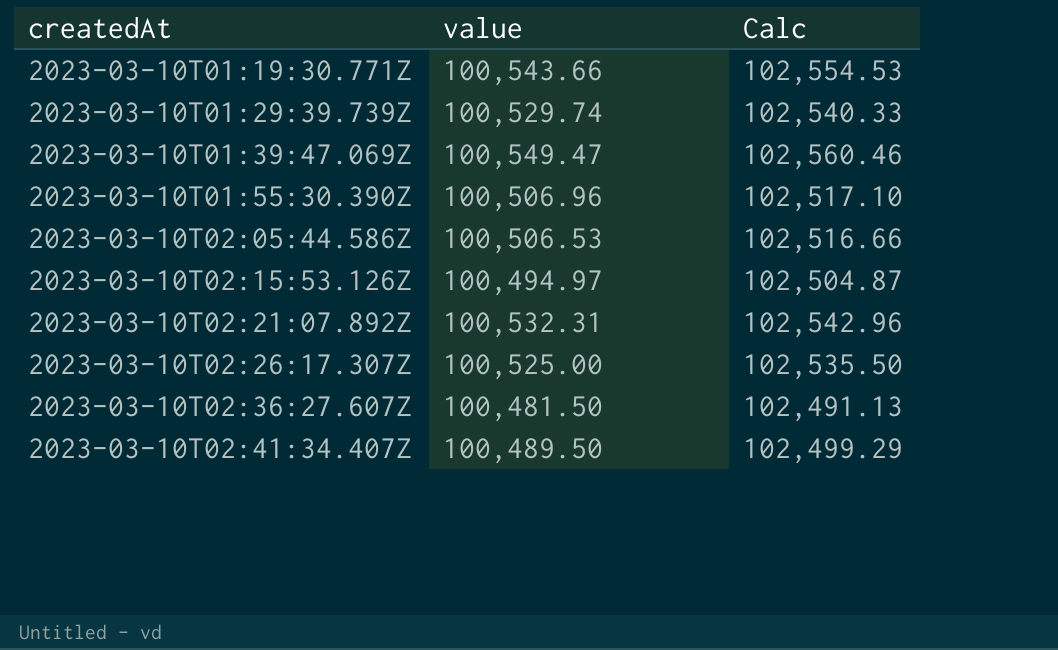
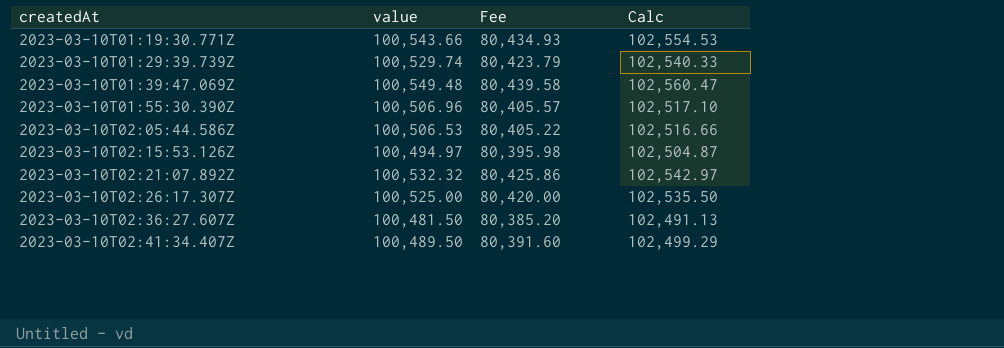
column Fee | formula: none -> [value] * 0.8
2023-03-10T01:39:47.069Z | value: 100,549.47 -> 100,549.48
2023-03-10T01:39:47.069Z | Calc: 102,560.46 -> 102,560.47
2023-03-10T02:21:07.892Z | value: 100,532.31 -> 100,532.32
2023-03-10T02:21:07.892Z | Calc: 102,542.96 -> 102,542.97

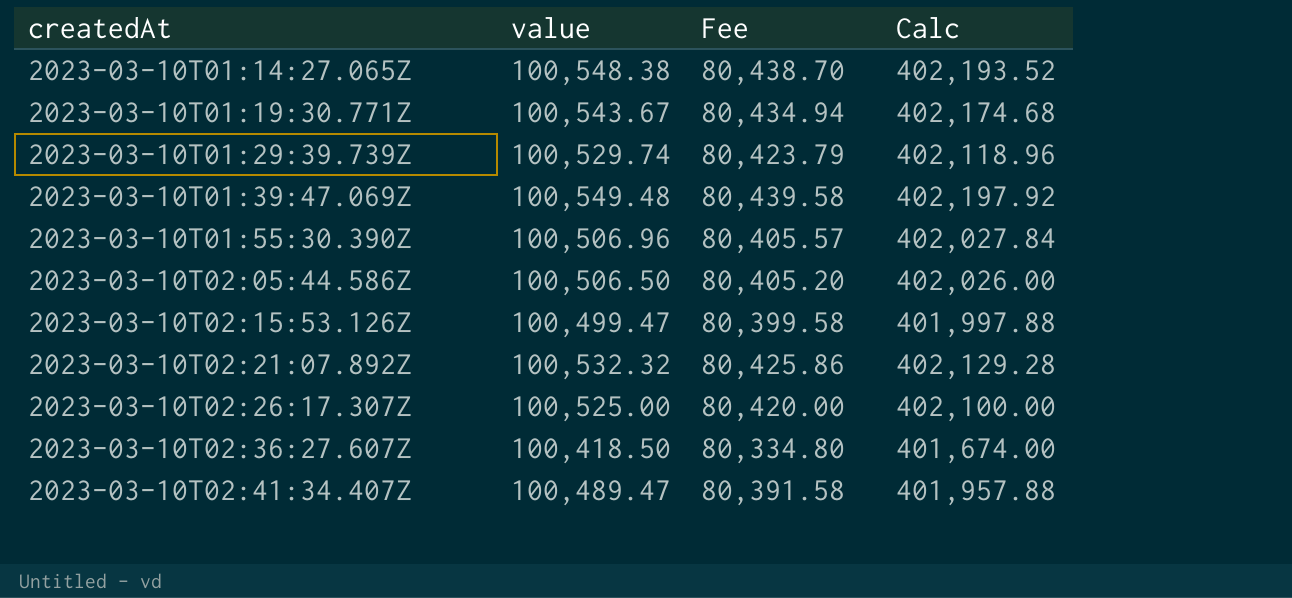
column Calc | formula: [value] * 1.02 -> [value] * 4
row 2023-03-10T01:14:27.065Z: none -> 100,548.38 | 80,438.70 | 402,193.52
2023-03-10T01:19:30.771Z | value: 100,543.66 -> 100,543.67
2023-03-10T01:19:30.771Z | Fee: 80,434.93 -> 80,434.94
2023-03-10T02:05:44.586Z | value: 100,506.53 -> 100,506.50
2023-03-10T02:05:44.586Z | Fee: 80,405.22 -> 80,405.20
2023-03-10T02:15:53.126Z | value: 100,494.97 -> 100,499.47
2023-03-10T02:15:53.126Z | Fee: 80,395.98 -> 80,399.58
2023-03-10T02:36:27.607Z | value: 100,481.50 -> 100,418.50
2023-03-10T02:36:27.607Z | Fee: 80,385.20 -> 80,334.80
2023-03-10T02:41:34.407Z | value: 100,489.50 -> 100,489.47
2023-03-10T02:41:34.407Z | Fee: 80,391.60 -> 80,391.58

